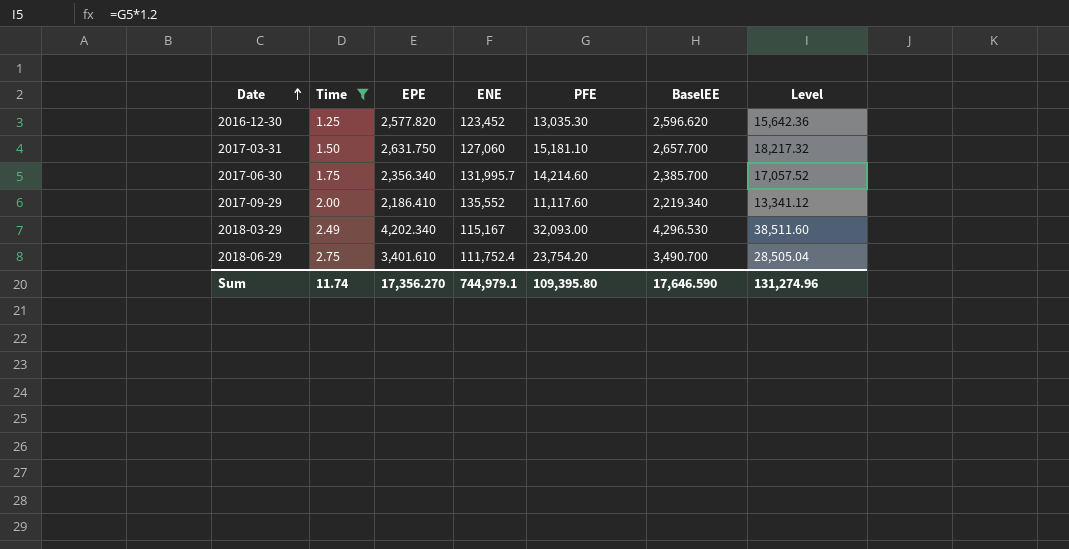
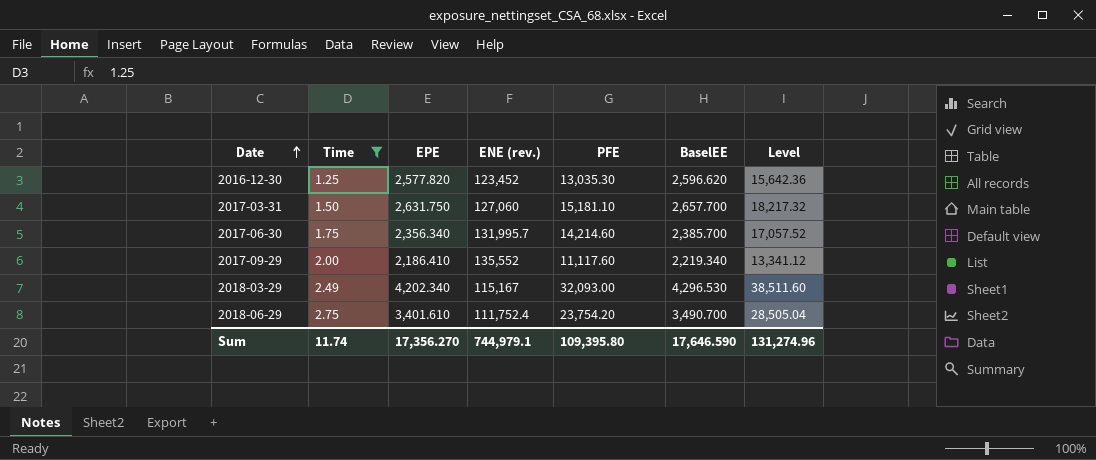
column name: ENE -> ENE (rev.)

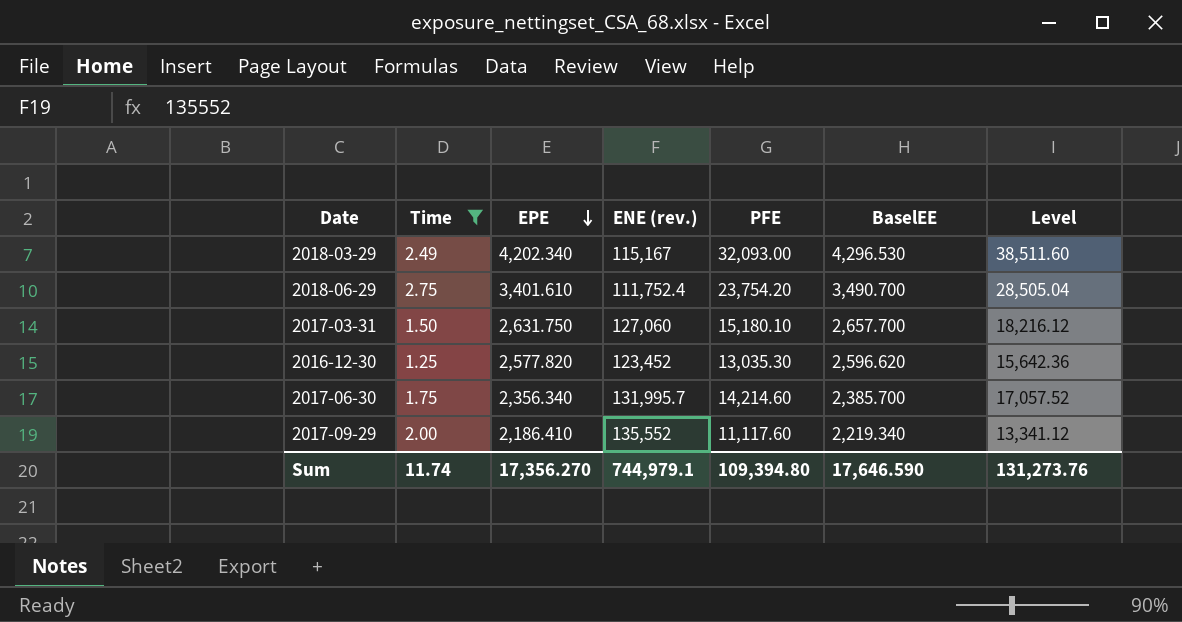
row order: Date ascending -> EPE descending
2017-03-31 | PFE: 15,181.10 -> 15,180.10
2017-03-31 | Level: 18,217.32 -> 18,216.12
Sum | PFE: 109,395.80 -> 109,394.80
Sum | Level: 131,274.96 -> 131,273.76

